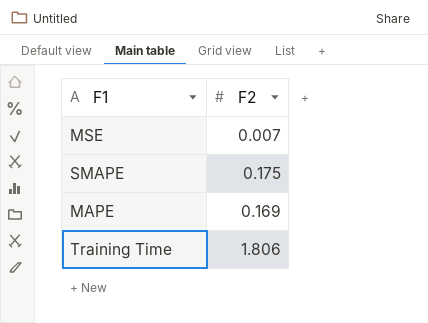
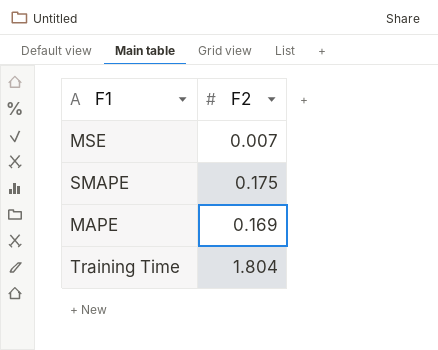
Training Time | F2: 1.806 -> 1.804

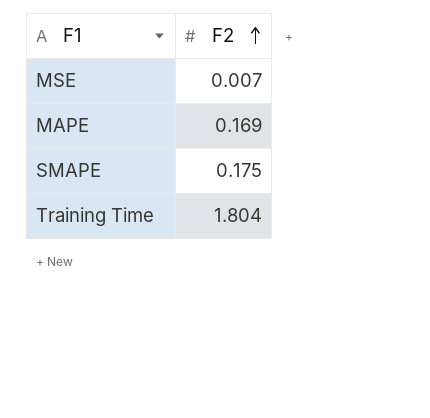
row order: none -> F2 ascending

